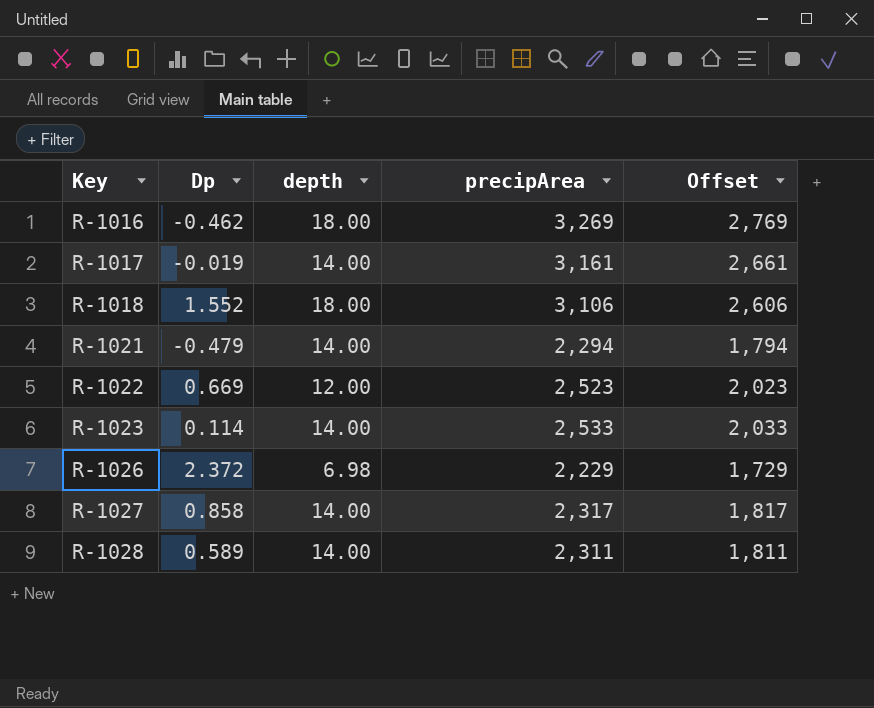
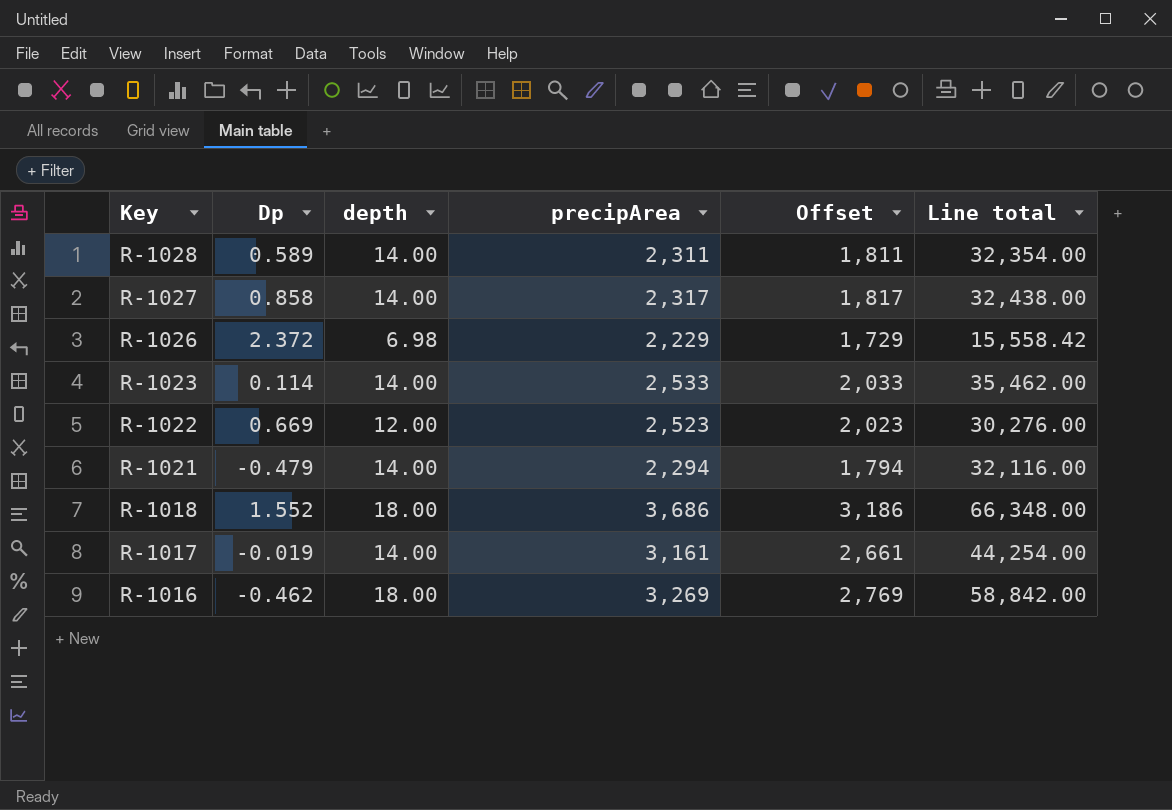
row order: Key ascending -> Key descending
column Line total | formula: none -> [depth] * [precipArea]
R-1018 | precipArea: 3,106 -> 3,686
R-1018 | Offset: 2,606 -> 3,186

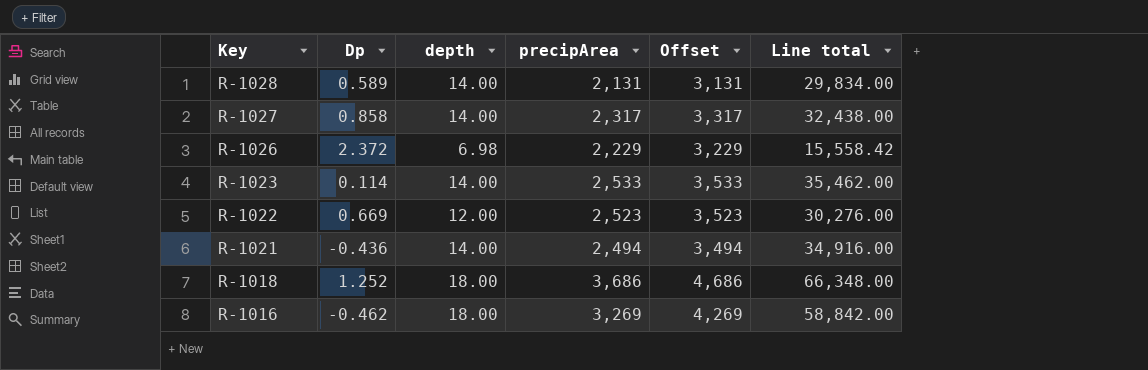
column Offset | formula: [precipArea] - 500 -> [precipArea] + 1000
row R-1017: -0.019 | 14.00 | 3,161 | 2,661 | 44,254.00 -> none
R-1028 | precipArea: 2,311 -> 2,131
R-1028 | Line total: 32,354.00 -> 29,834.00
R-1021 | Dp: -0.479 -> -0.436
R-1021 | precipArea: 2,294 -> 2,494
R-1021 | Line total: 32,116.00 -> 34,916.00
R-1018 | Dp: 1.552 -> 1.252

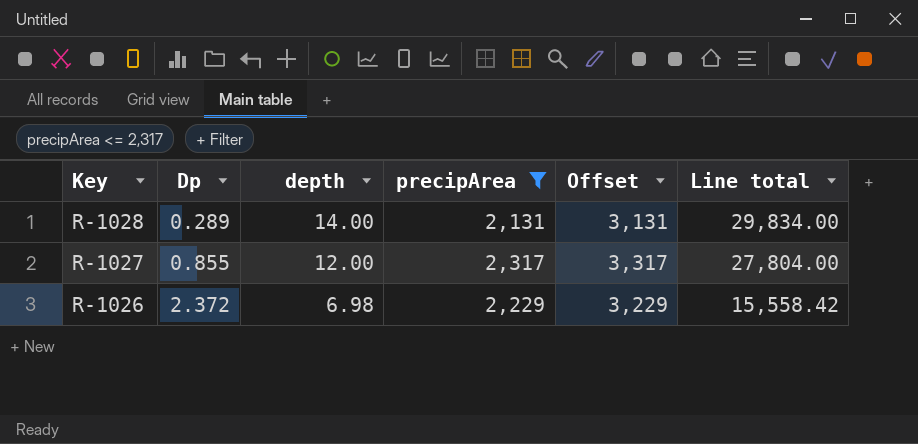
filter: none -> precipArea <= 2,317
R-1028 | Dp: 0.589 -> 0.289
R-1027 | Dp: 0.858 -> 0.855
R-1027 | depth: 14.00 -> 12.00
R-1027 | Line total: 32,438.00 -> 27,804.00

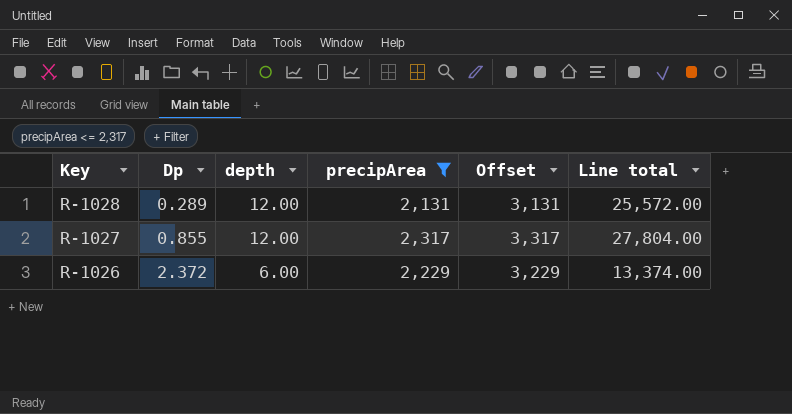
R-1028 | depth: 14.00 -> 12.00
R-1028 | Line total: 29,834.00 -> 25,572.00
R-1026 | depth: 6.98 -> 6.00
R-1026 | Line total: 15,558.42 -> 13,374.00

